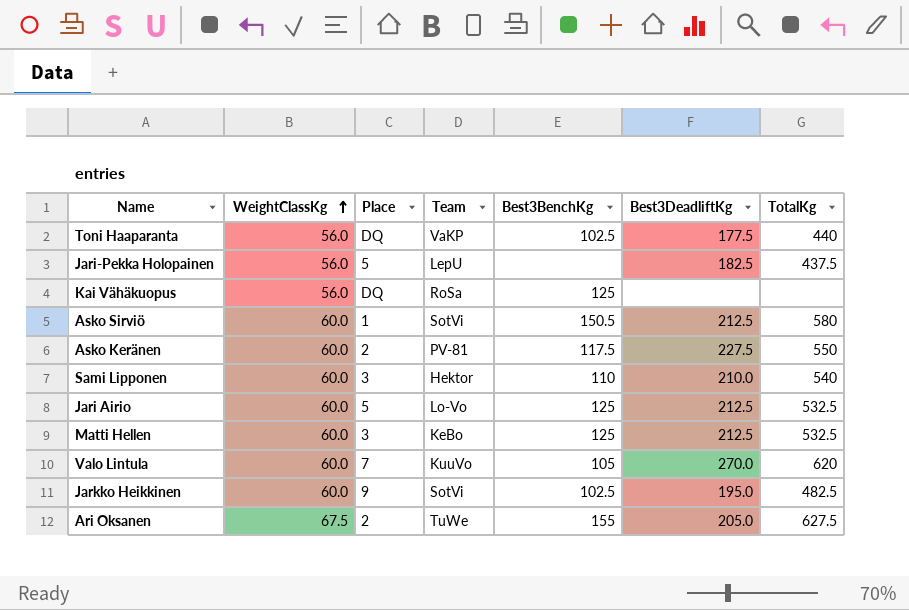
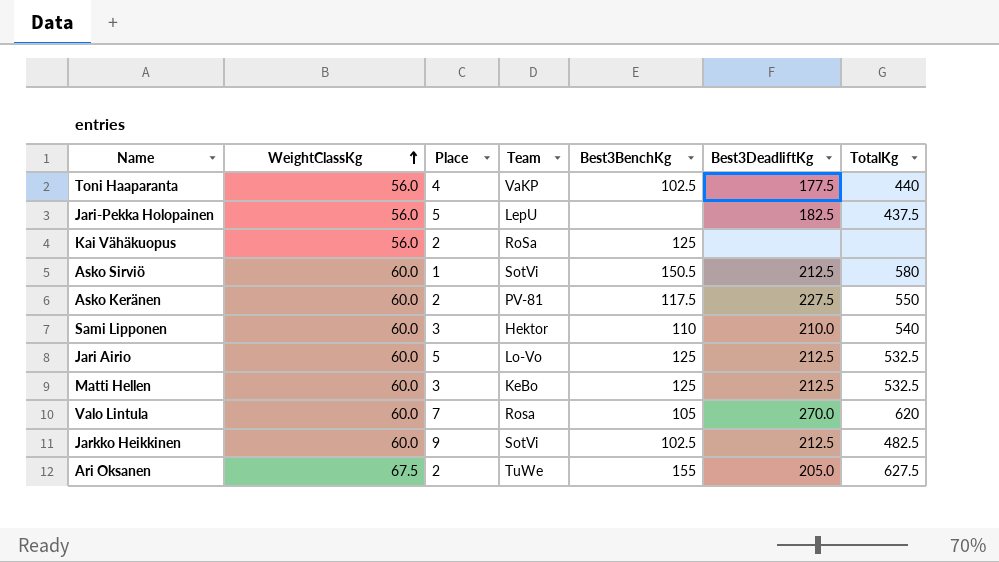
Toni Haaparanta | Place: DQ -> 4
Kai Vähäkuopus | Place: DQ -> 2
Valo Lintula | Team: KuuVo -> Rosa
Jarkko Heikkinen | Best3DeadliftKg: 195.0 -> 212.5

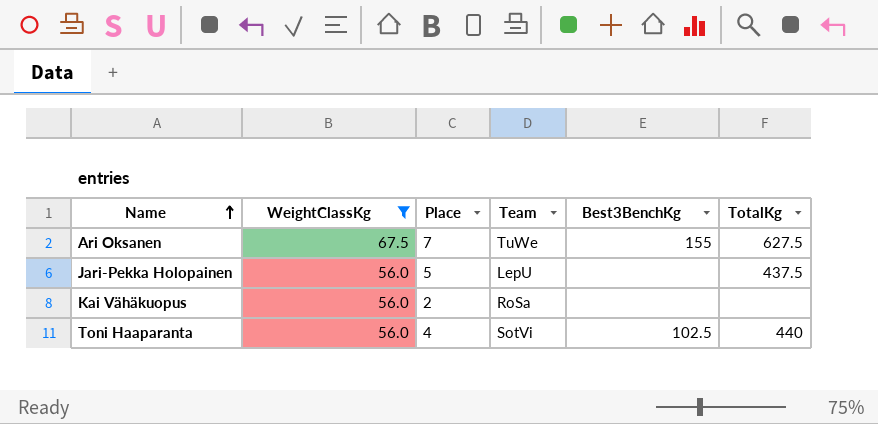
filter: none -> WeightClassKg != 60.0
row order: WeightClassKg ascending -> Name ascending
column Best3DeadliftKg | position: 6 -> none
Ari Oksanen | Place: 2 -> 7
Kai Vähäkuopus | Best3BenchKg: 125 -> none
Toni Haaparanta | Team: VaKP -> SotVi

